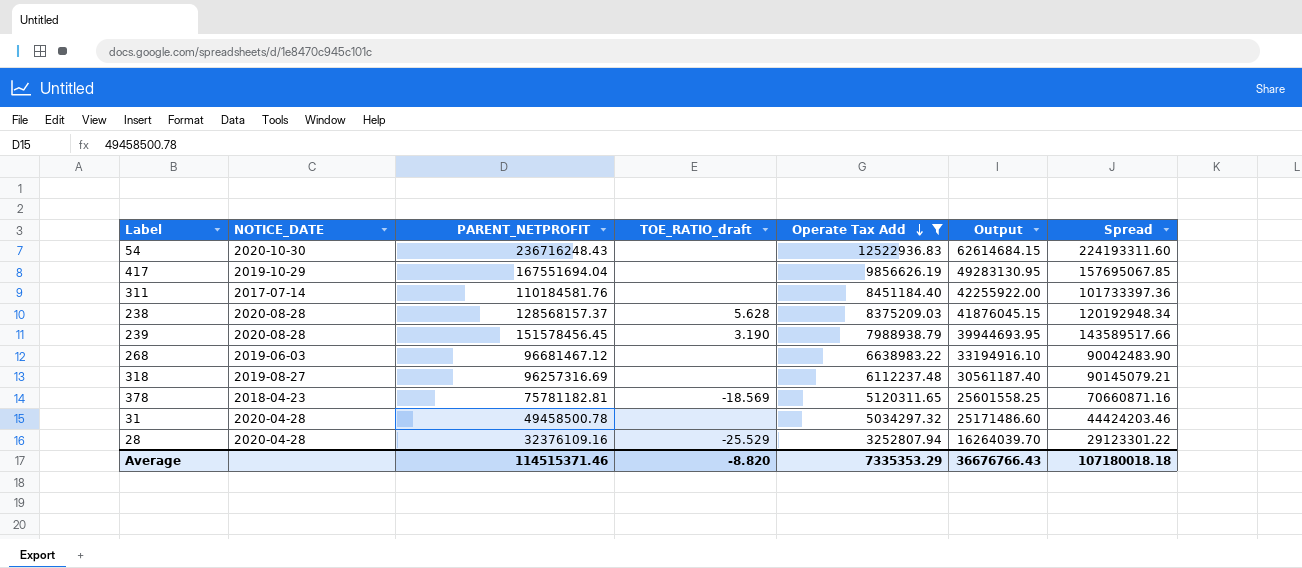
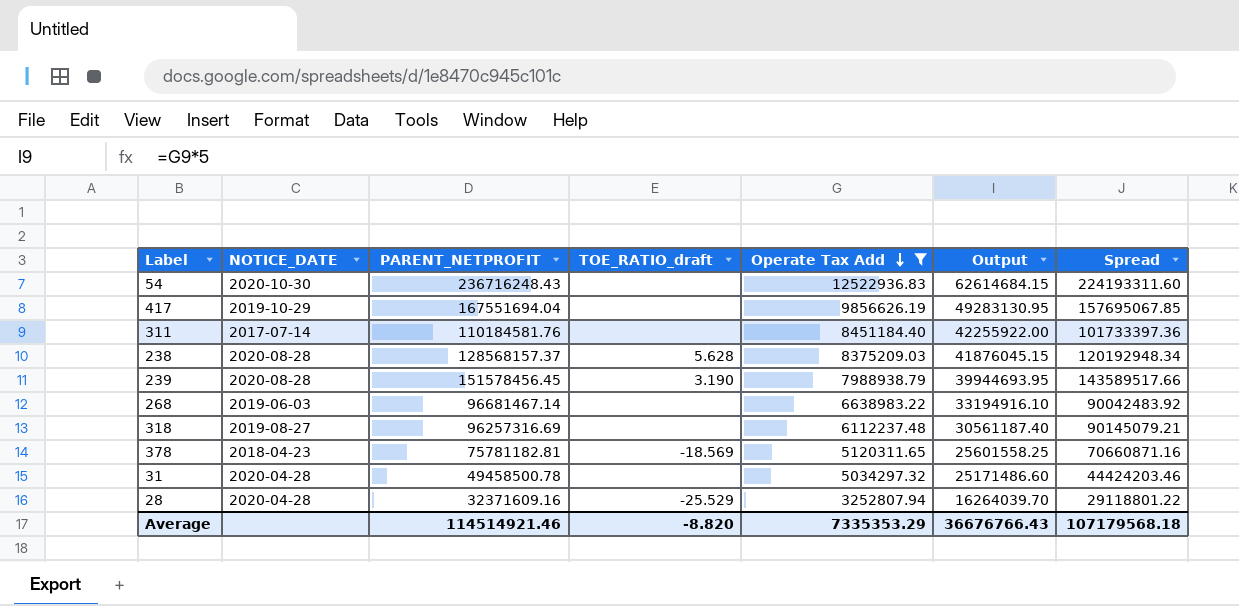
268 | PARENT_NETPROFIT: 96681467.12 -> 96681467.14
268 | Spread: 90042483.90 -> 90042483.92
28 | PARENT_NETPROFIT: 32376109.16 -> 32371609.16
28 | Spread: 29123301.22 -> 29118801.22
Average | PARENT_NETPROFIT: 114515371.46 -> 114514921.46
Average | Spread: 107180018.18 -> 107179568.18

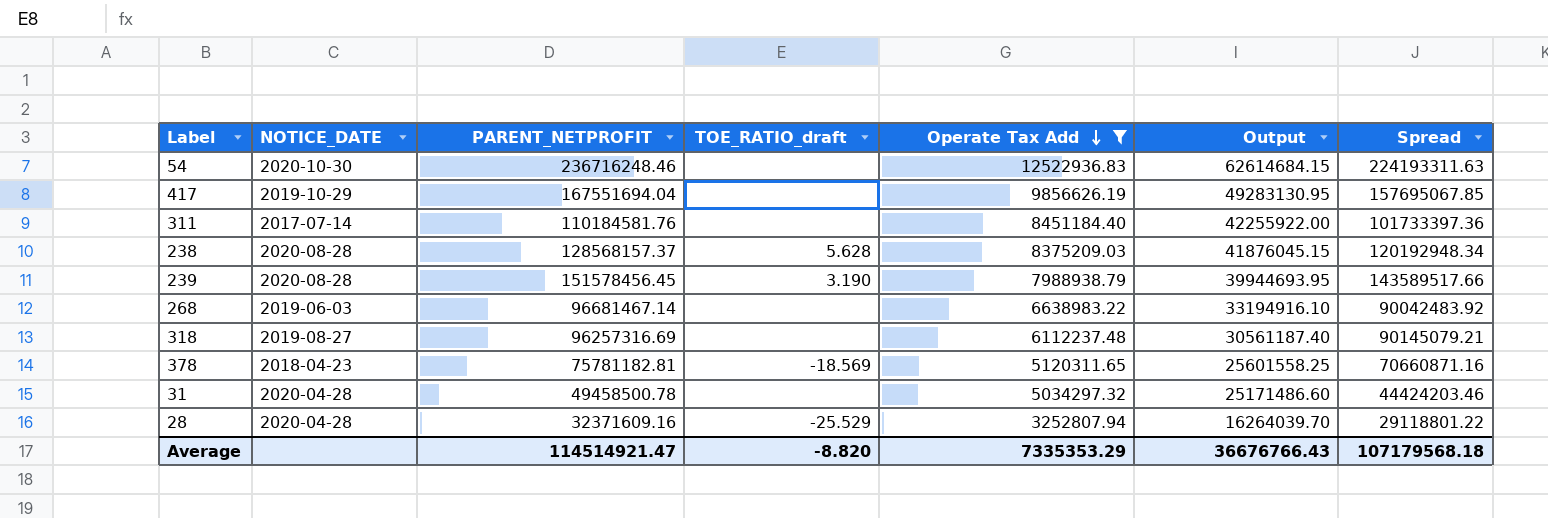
54 | PARENT_NETPROFIT: 236716248.43 -> 236716248.46
54 | Spread: 224193311.60 -> 224193311.63
Average | PARENT_NETPROFIT: 114514921.46 -> 114514921.47

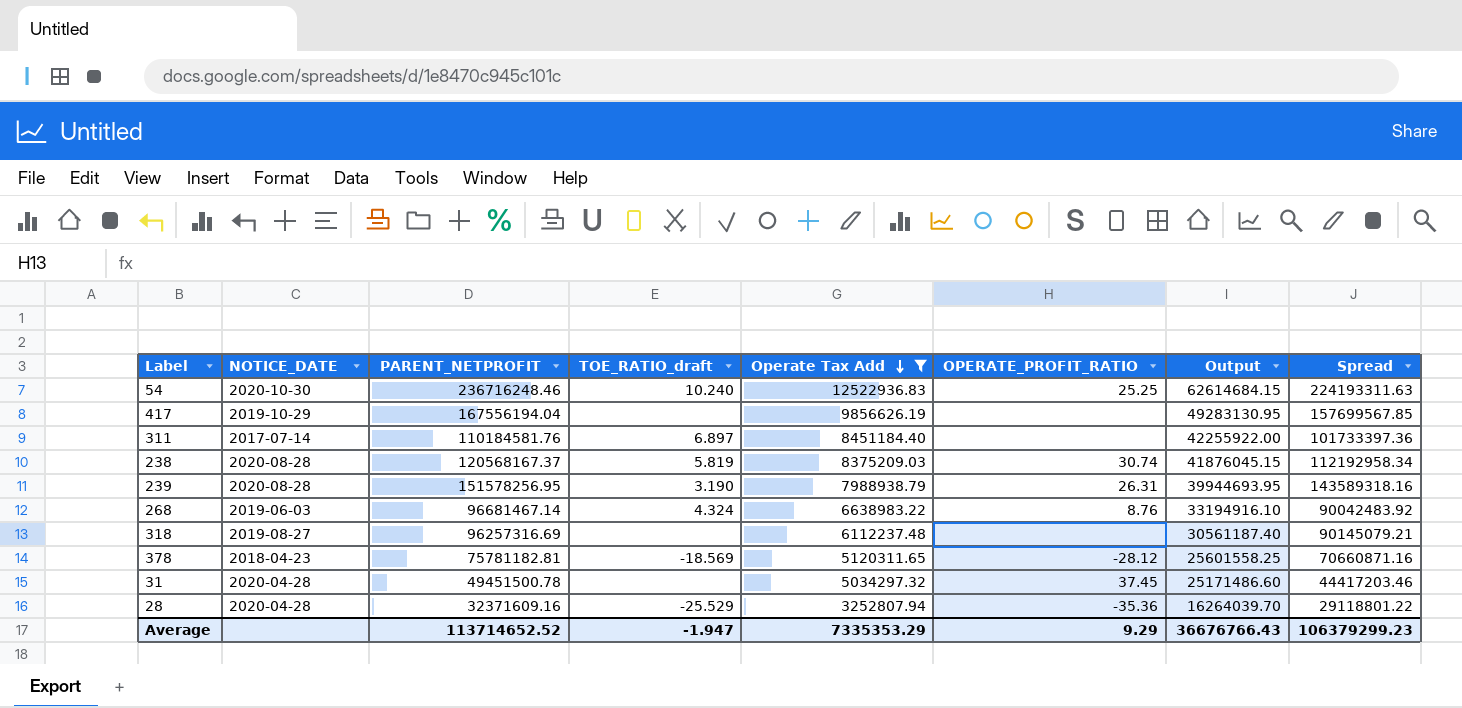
column OPERATE_PROFIT_RATIO | position: none -> 6
54 | TOE_RATIO_draft: none -> 10.240
417 | PARENT_NETPROFIT: 167551694.04 -> 167556194.04
417 | Spread: 157695067.85 -> 157699567.85
311 | TOE_RATIO_draft: none -> 6.897
238 | PARENT_NETPROFIT: 128568157.37 -> 120568167.37
238 | TOE_RATIO_draft: 5.628 -> 5.819
238 | Spread: 120192948.34 -> 112192958.34
239 | PARENT_NETPROFIT: 151578456.45 -> 151578256.95
239 | Spread: 143589517.66 -> 143589318.16
268 | TOE_RATIO_draft: none -> 4.324
31 | PARENT_NETPROFIT: 49458500.78 -> 49451500.78
31 | Spread: 44424203.46 -> 44417203.46
Average | PARENT_NETPROFIT: 114514921.47 -> 113714652.52
Average | TOE_RATIO_draft: -8.820 -> -1.947
Average | Spread: 107179568.18 -> 106379299.23

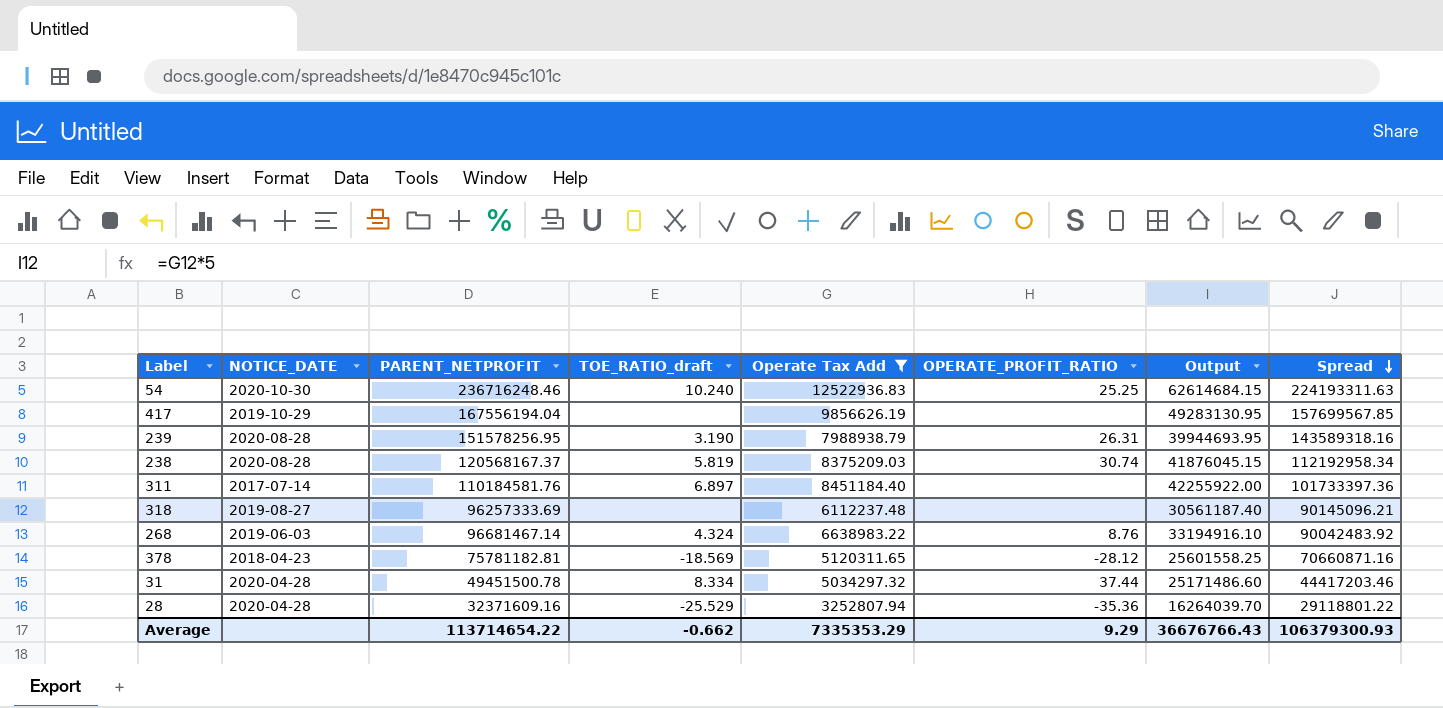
row order: Operate Tax Add descending -> Spread descending
318 | PARENT_NETPROFIT: 96257316.69 -> 96257333.69
318 | Spread: 90145079.21 -> 90145096.21
31 | TOE_RATIO_draft: none -> 8.334
31 | OPERATE_PROFIT_RATIO: 37.45 -> 37.44
Average | PARENT_NETPROFIT: 113714652.52 -> 113714654.22
Average | TOE_RATIO_draft: -1.947 -> -0.662
Average | Spread: 106379299.23 -> 106379300.93

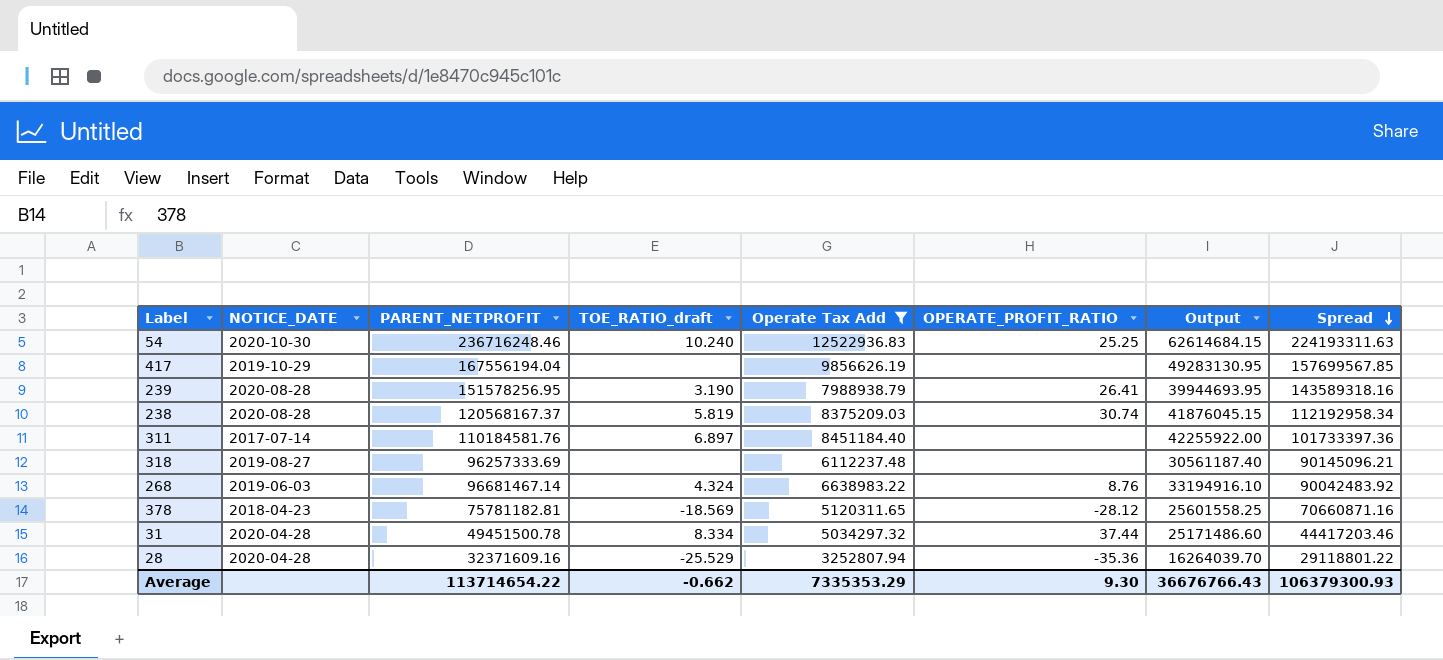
239 | OPERATE_PROFIT_RATIO: 26.31 -> 26.41
Average | OPERATE_PROFIT_RATIO: 9.29 -> 9.30

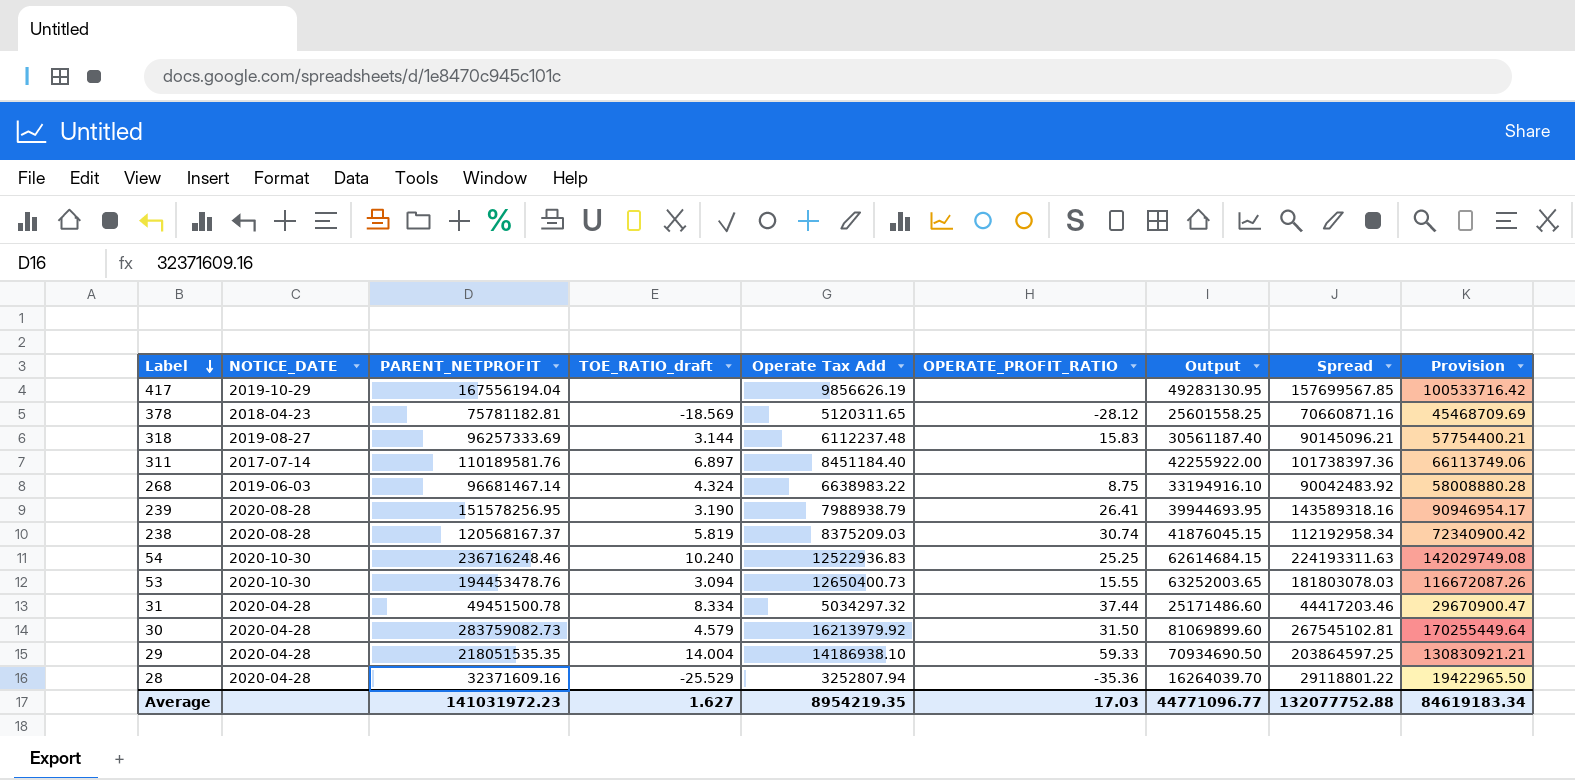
filter: Operate Tax Add <= 12522936.83 -> none
row order: Spread descending -> Label descending
column Provision | formula: none -> [PARENT_NETPROFIT] * 0.6
318 | TOE_RATIO_draft: none -> 3.144
318 | OPERATE_PROFIT_RATIO: none -> 15.83
311 | PARENT_NETPROFIT: 110184581.76 -> 110189581.76
311 | Spread: 101733397.36 -> 101738397.36
268 | OPERATE_PROFIT_RATIO: 8.76 -> 8.75
Average | PARENT_NETPROFIT: 113714654.22 -> 141031972.23
Average | TOE_RATIO_draft: -0.662 -> 1.627
Average | Operate Tax Add: 7335353.29 -> 8954219.35
Average | OPERATE_PROFIT_RATIO: 9.30 -> 17.03
Average | Output: 36676766.43 -> 44771096.77
Average | Spread: 106379300.93 -> 132077752.88

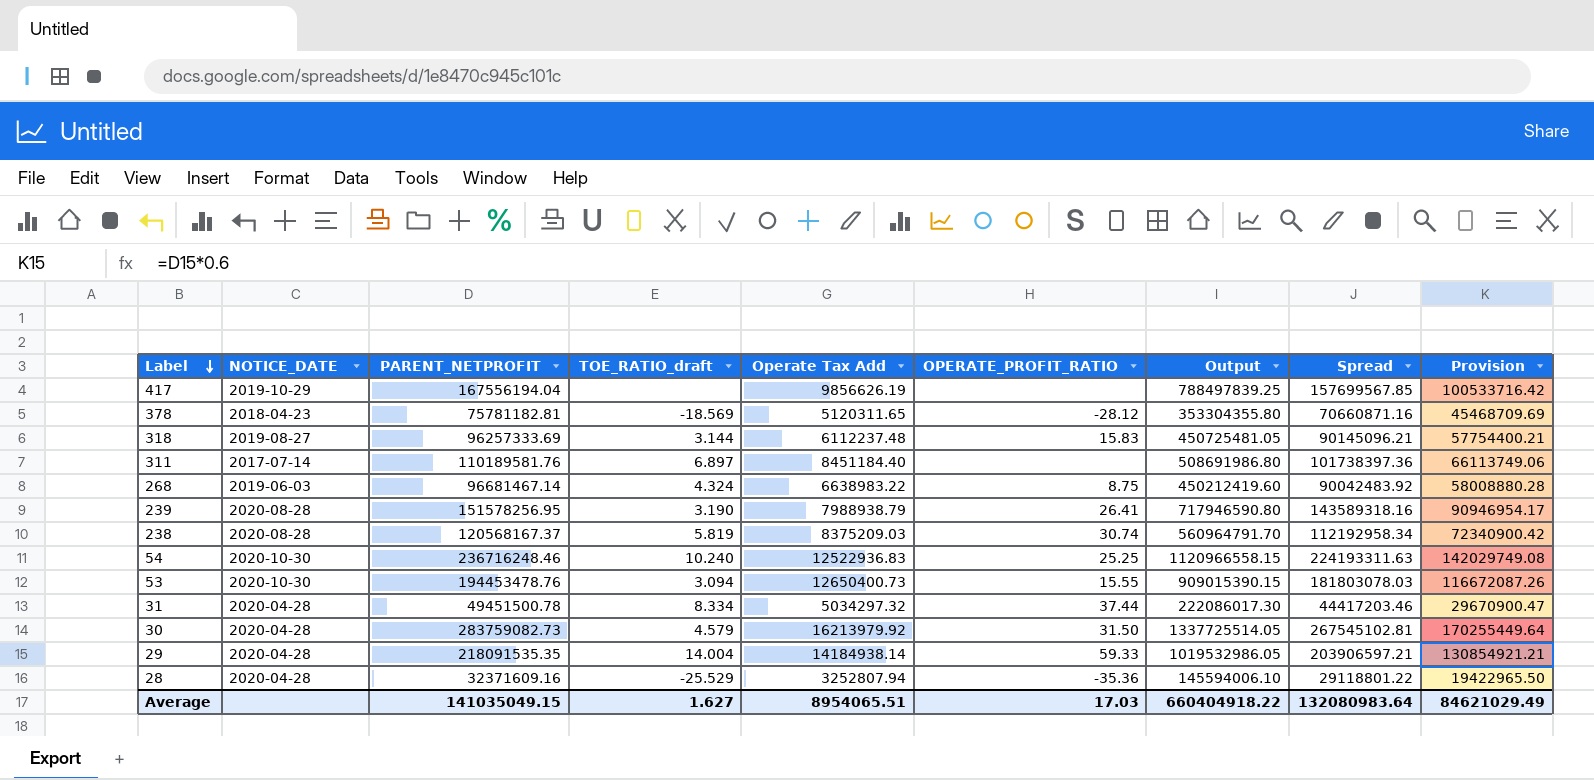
column Output | formula: [Operate Tax Add] * 5 -> [Spread] * 5
29 | PARENT_NETPROFIT: 218051535.35 -> 218091535.35
29 | Operate Tax Add: 14186938.10 -> 14184938.14
29 | Spread: 203864597.25 -> 203906597.21
29 | Provision: 130830921.21 -> 130854921.21
Average | PARENT_NETPROFIT: 141031972.23 -> 141035049.15
Average | Operate Tax Add: 8954219.35 -> 8954065.51
Average | Output: 44771096.77 -> 660404918.22
Average | Spread: 132077752.88 -> 132080983.64
Average | Provision: 84619183.34 -> 84621029.49

